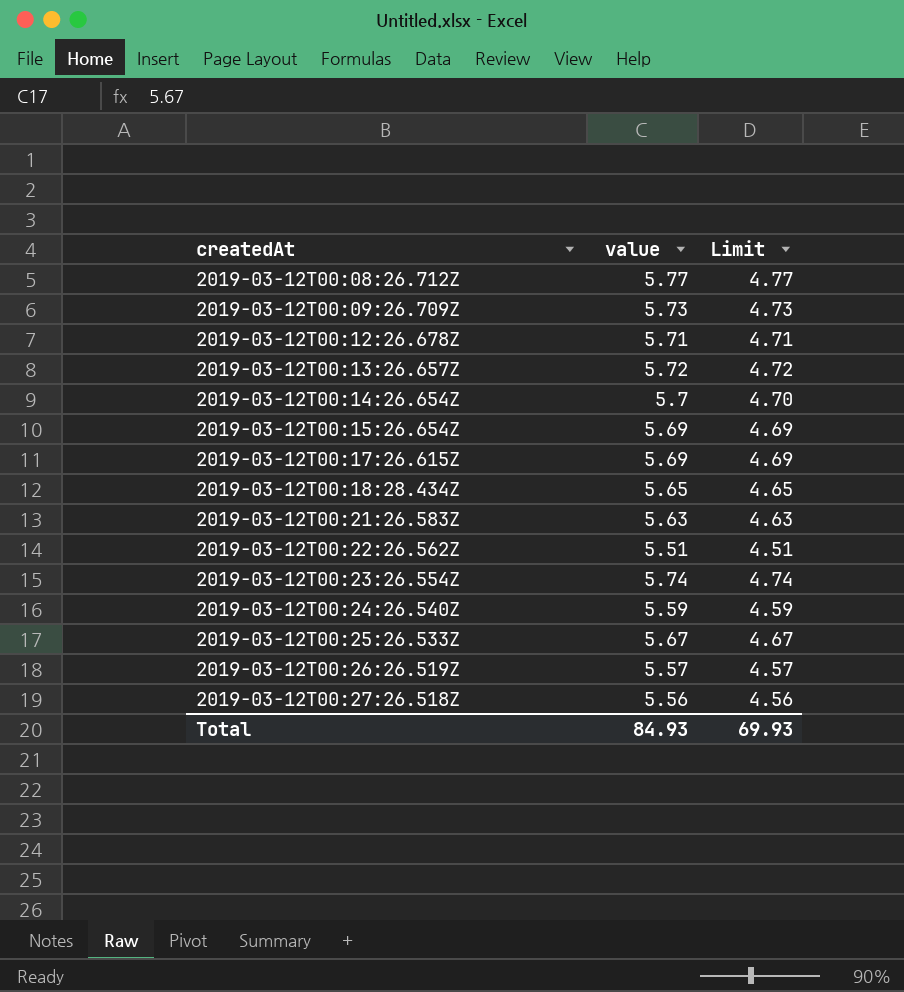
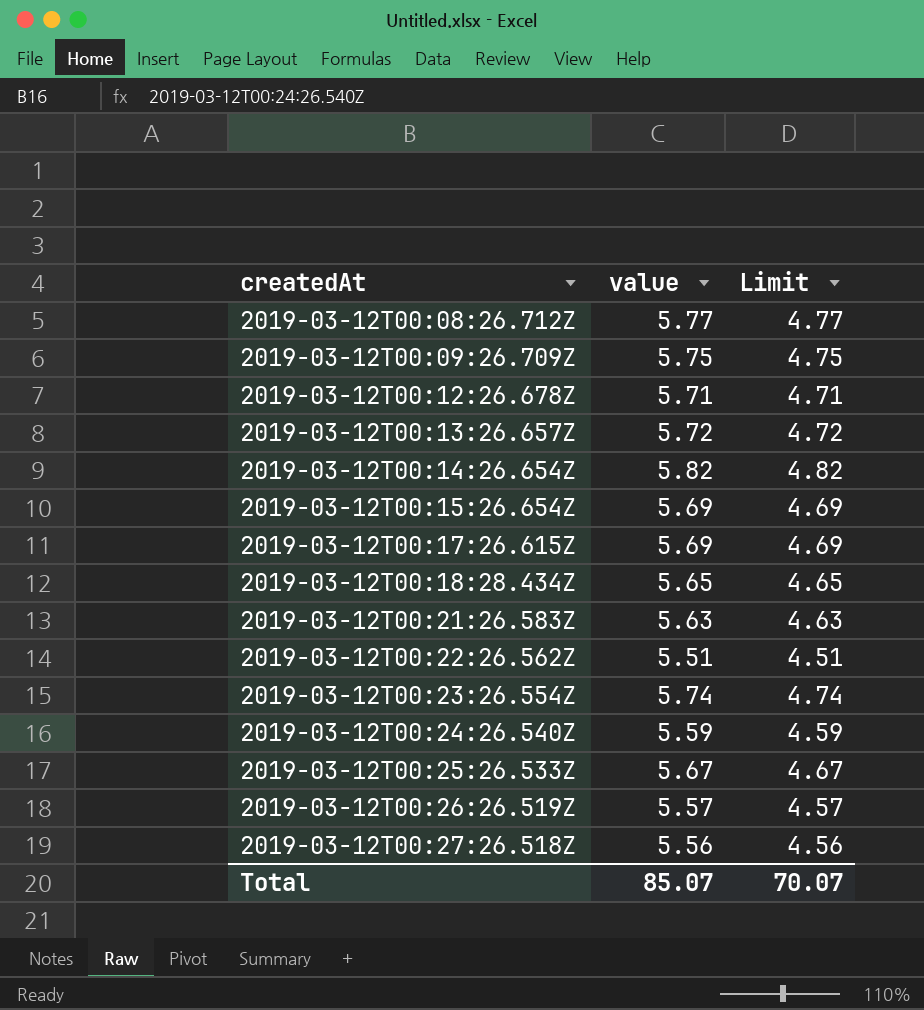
2019-03-12T00:09:26.709Z | value: 5.73 -> 5.75
2019-03-12T00:09:26.709Z | Limit: 4.73 -> 4.75
2019-03-12T00:14:26.654Z | value: 5.7 -> 5.82
2019-03-12T00:14:26.654Z | Limit: 4.70 -> 4.82
Total | value: 84.93 -> 85.07
Total | Limit: 69.93 -> 70.07

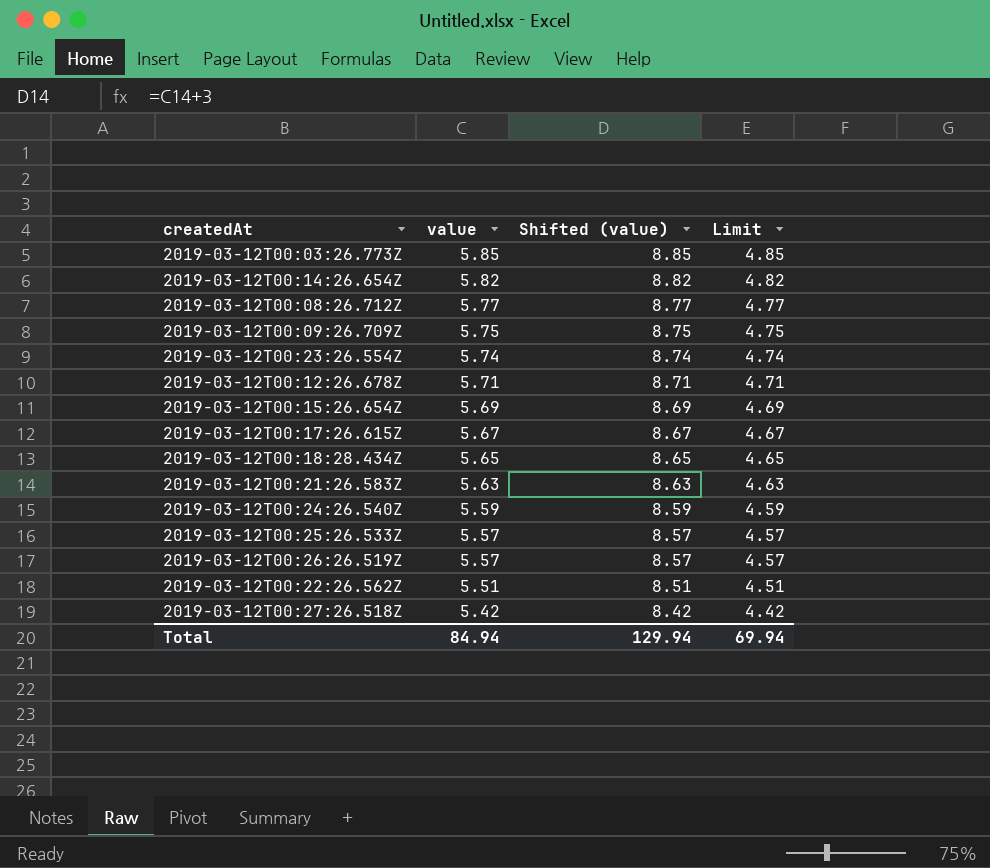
row order: createdAt ascending -> value descending
column Shifted (value) | formula: none -> [value] + 3
row 2019-03-12T00:13:26.657Z: 5.72 | 4.72 -> none
row 2019-03-12T00:03:26.773Z: none -> 5.85 | 8.85 | 4.85
2019-03-12T00:17:26.615Z | value: 5.69 -> 5.67
2019-03-12T00:17:26.615Z | Limit: 4.69 -> 4.67
2019-03-12T00:25:26.533Z | value: 5.67 -> 5.57
2019-03-12T00:25:26.533Z | Limit: 4.67 -> 4.57
2019-03-12T00:27:26.518Z | value: 5.56 -> 5.42
2019-03-12T00:27:26.518Z | Limit: 4.56 -> 4.42
Total | value: 85.07 -> 84.94
Total | Limit: 70.07 -> 69.94

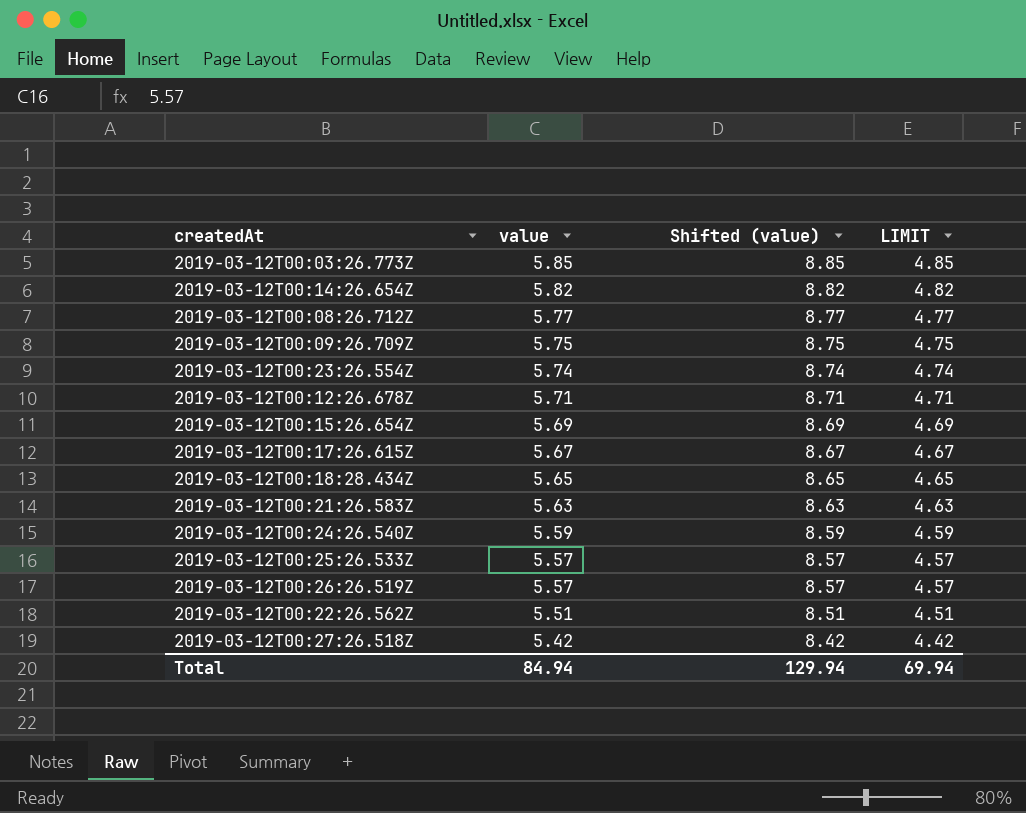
column name: Limit -> LIMIT

